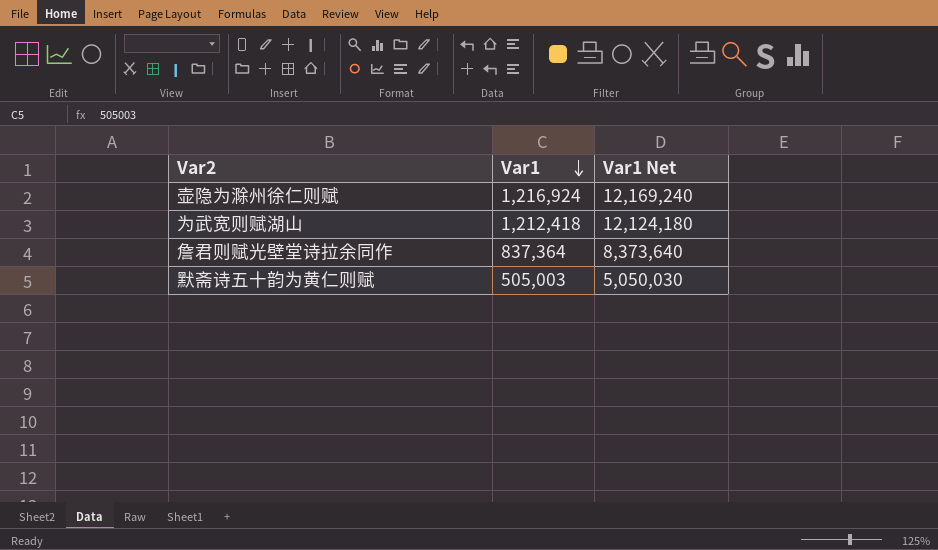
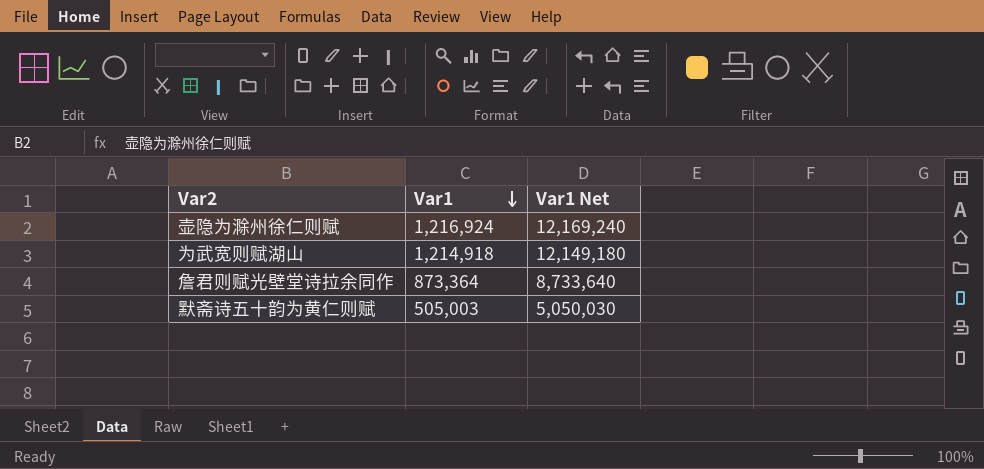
为武宽则赋湖山 | Var1: 1,212,418 -> 1,214,918
为武宽则赋湖山 | Var1 Net: 12,124,180 -> 12,149,180
詹君则赋光壁堂诗拉余同作 | Var1: 837,364 -> 873,364
詹君则赋光壁堂诗拉余同作 | Var1 Net: 8,373,640 -> 8,733,640

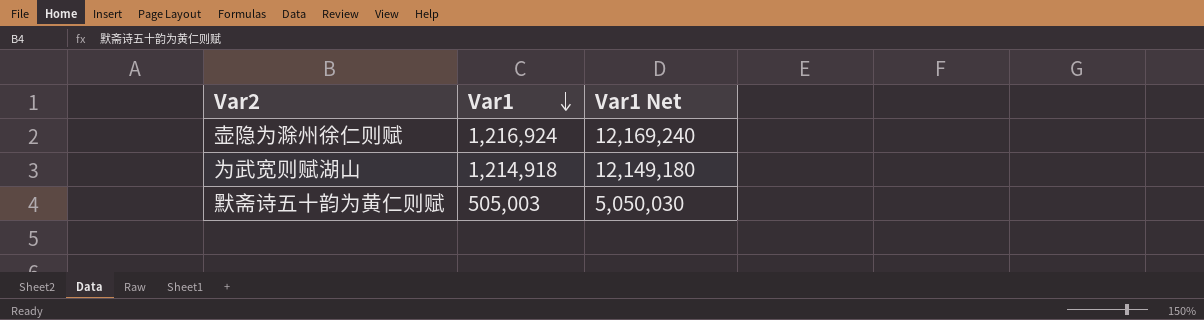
row 詹君则赋光壁堂诗拉余同作: 873,364 | 8,733,640 -> none

